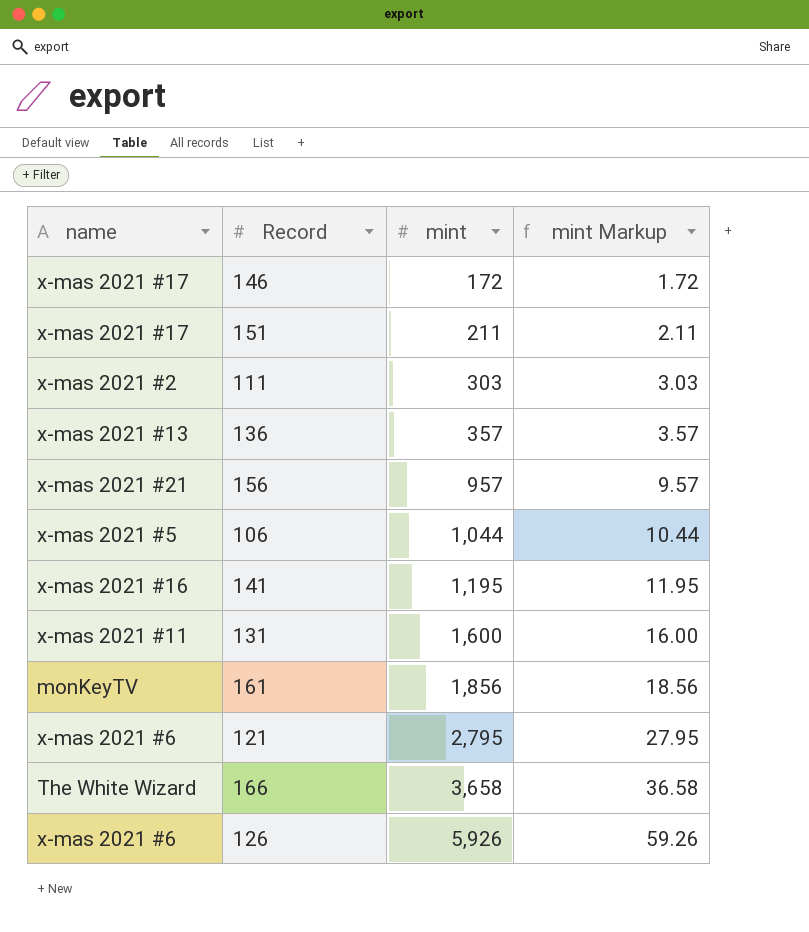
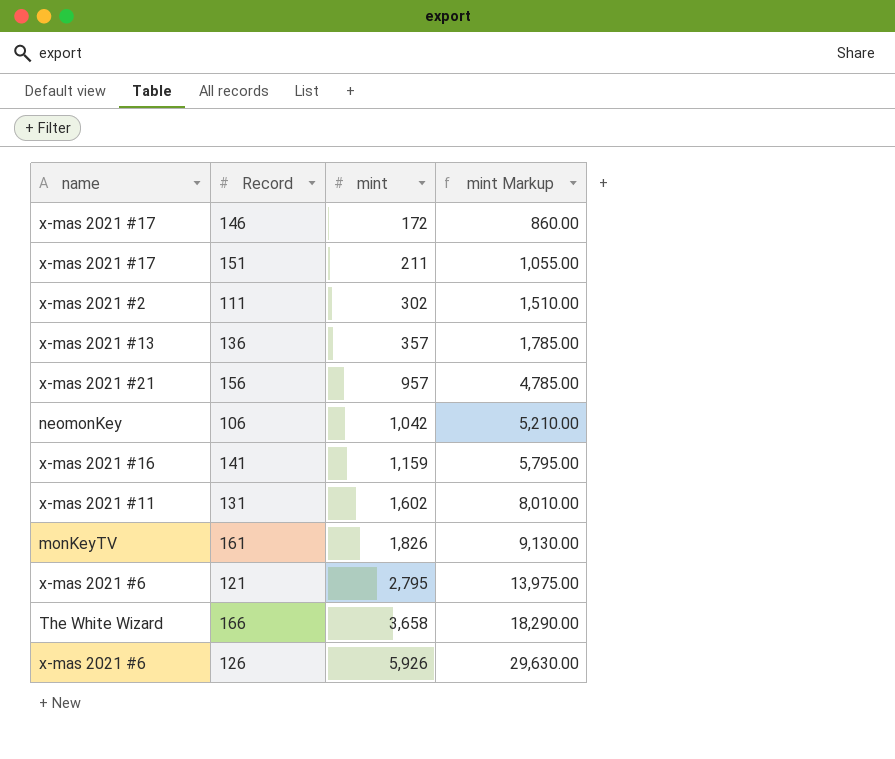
column mint Markup | formula: [mint] * 0.01 -> [mint] * 5
111 | mint: 303 -> 302
106 | name: x-mas 2021 #5 -> neomonKey
106 | mint: 1,044 -> 1,042
141 | mint: 1,195 -> 1,159
131 | mint: 1,600 -> 1,602
161 | mint: 1,856 -> 1,826

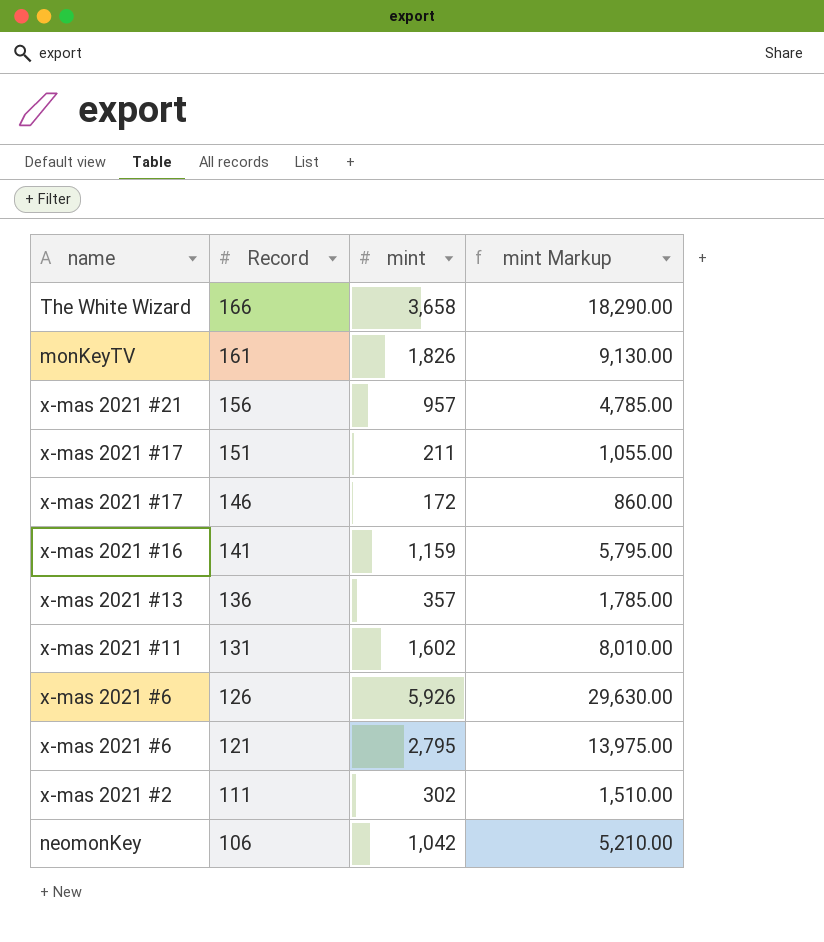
row order: mint ascending -> Record descending

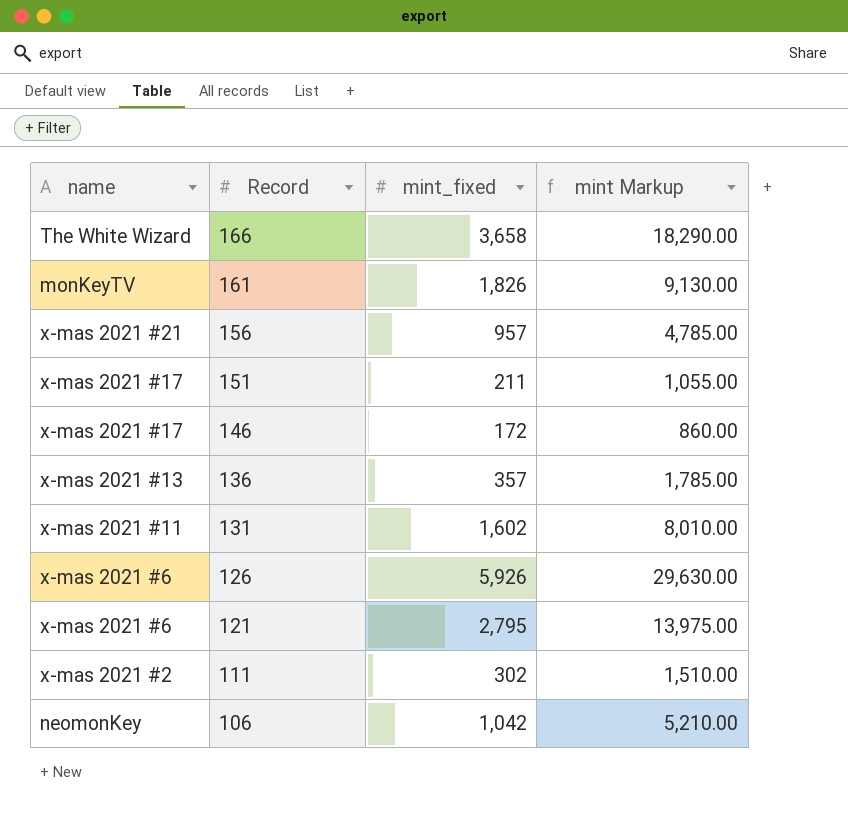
column name: mint -> mint_fixed
row 141: x-mas 2021 #16 | 1,159 | 5,795.00 -> none

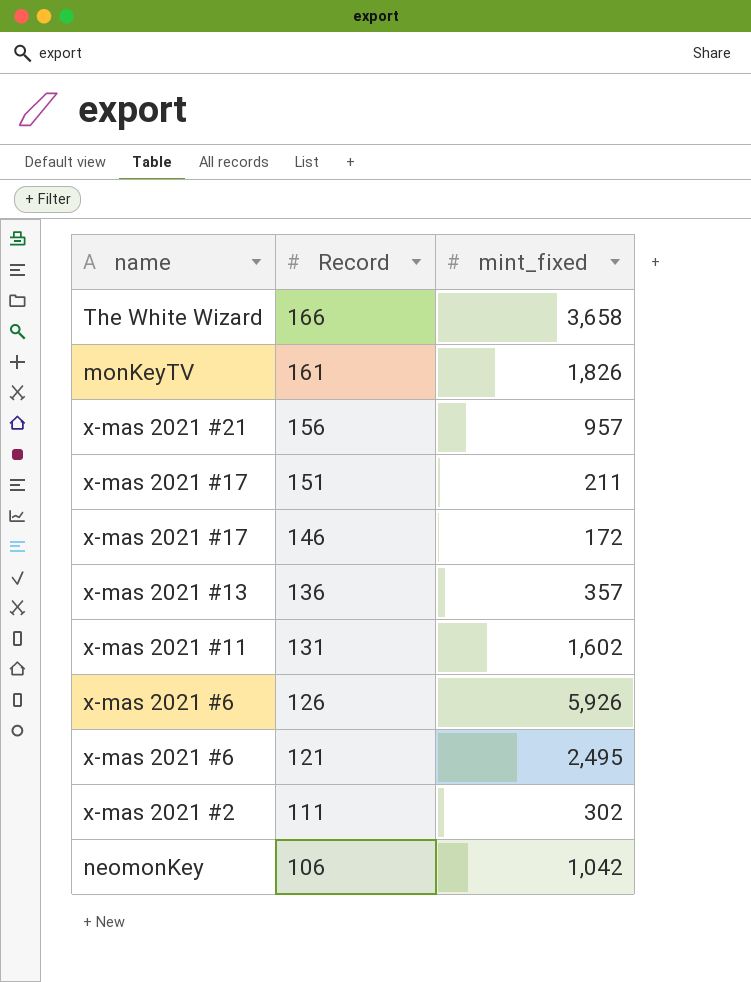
column mint Markup | formula: [mint_fixed] * 5 -> none
121 | mint_fixed: 2,795 -> 2,495

